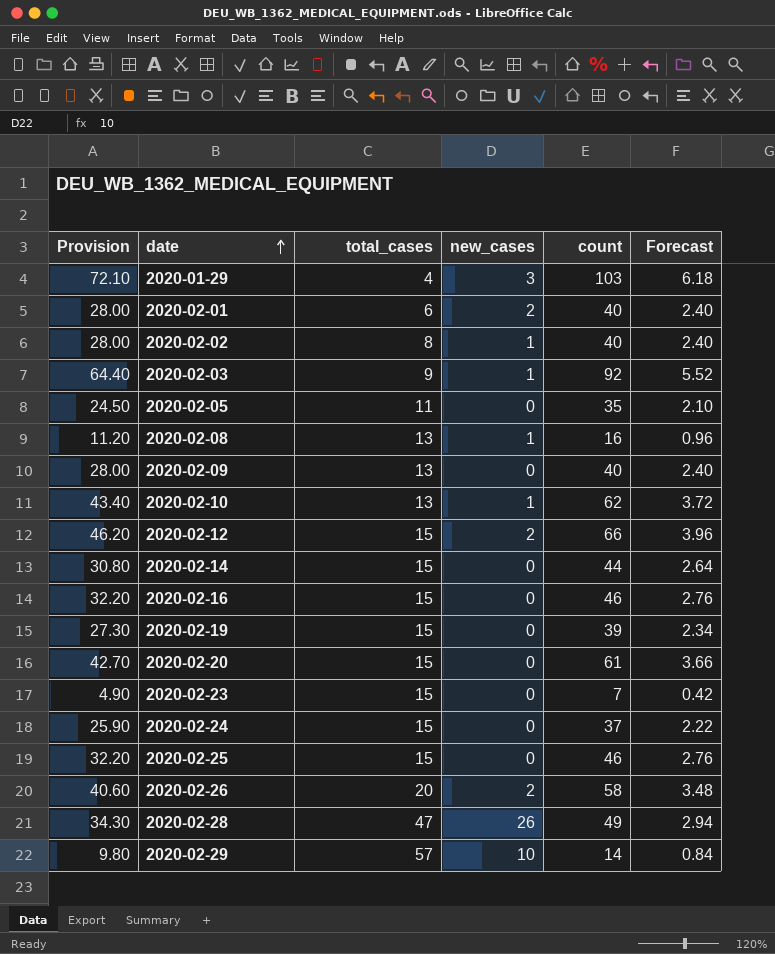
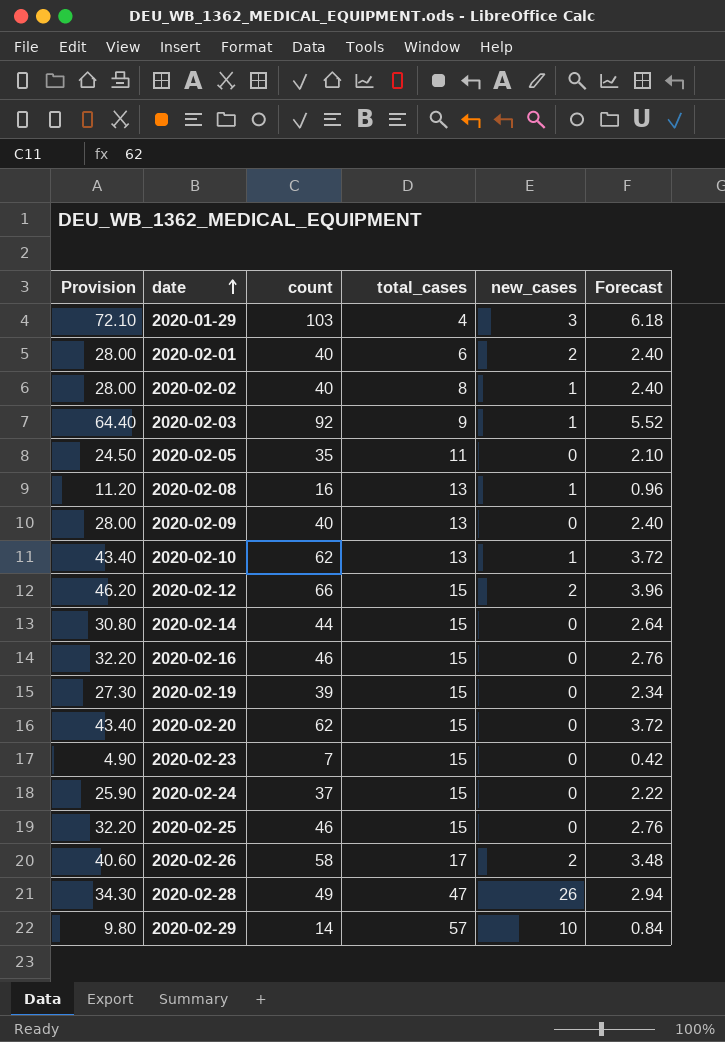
column count | position: 5 -> 3
2020-02-20 | Provision: 42.70 -> 43.40
2020-02-20 | count: 61 -> 62
2020-02-20 | Forecast: 3.66 -> 3.72
2020-02-26 | total_cases: 20 -> 17

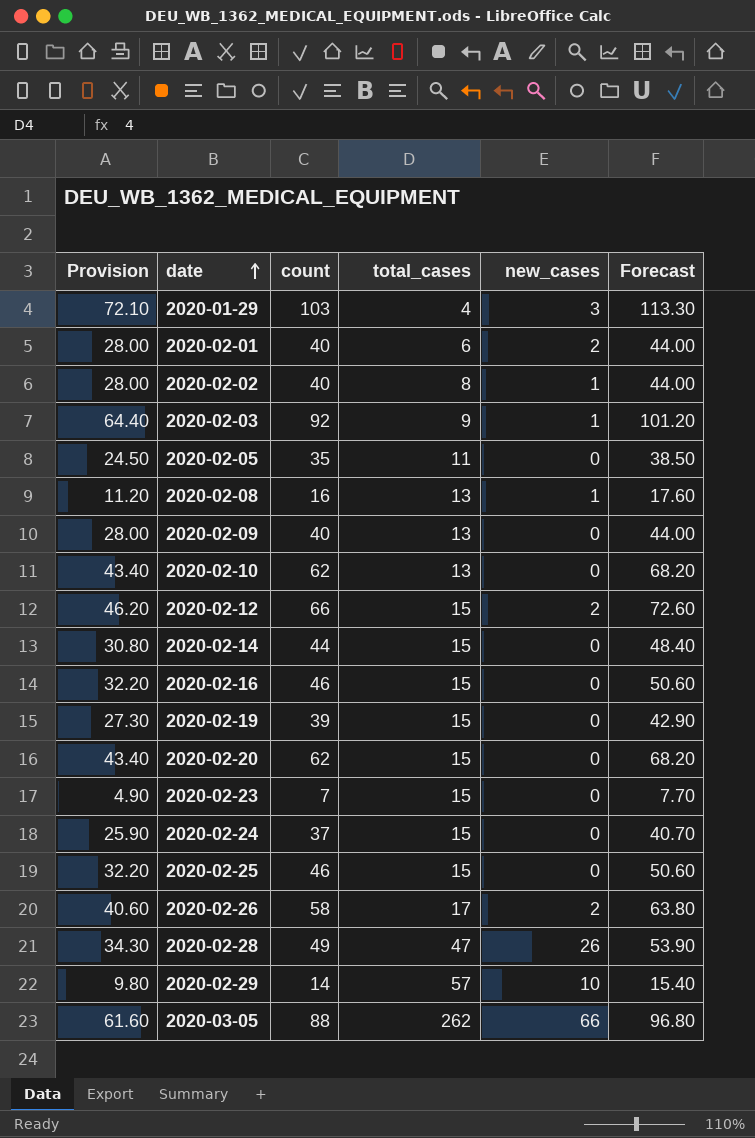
column Forecast | formula: [count] * 0.06 -> [count] * 1.1
2020-02-10 | new_cases: 1 -> 0
row 2020-03-05: none -> 61.60 | 88 | 262 | 66 | 96.80

